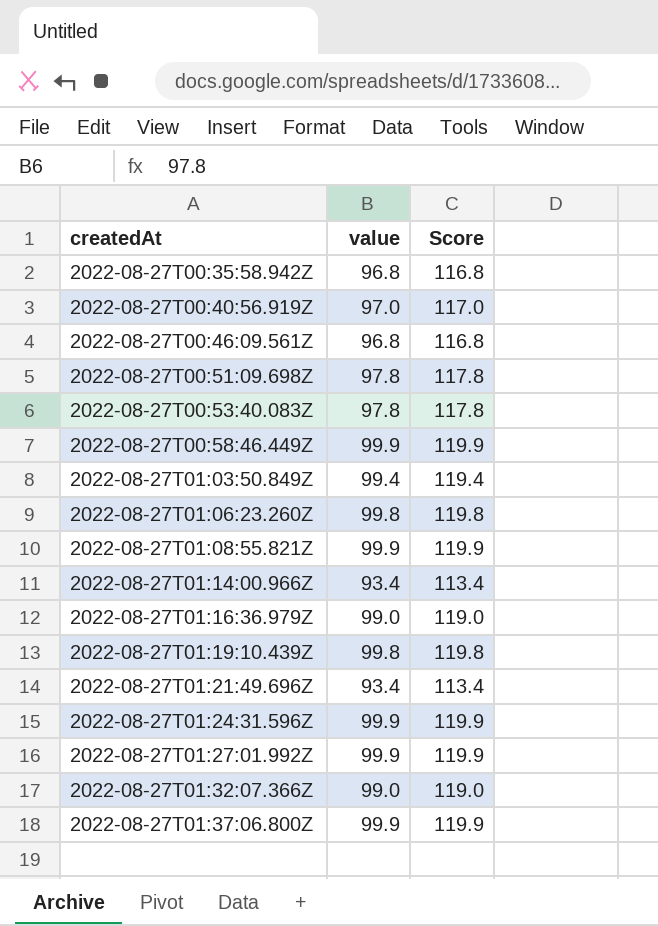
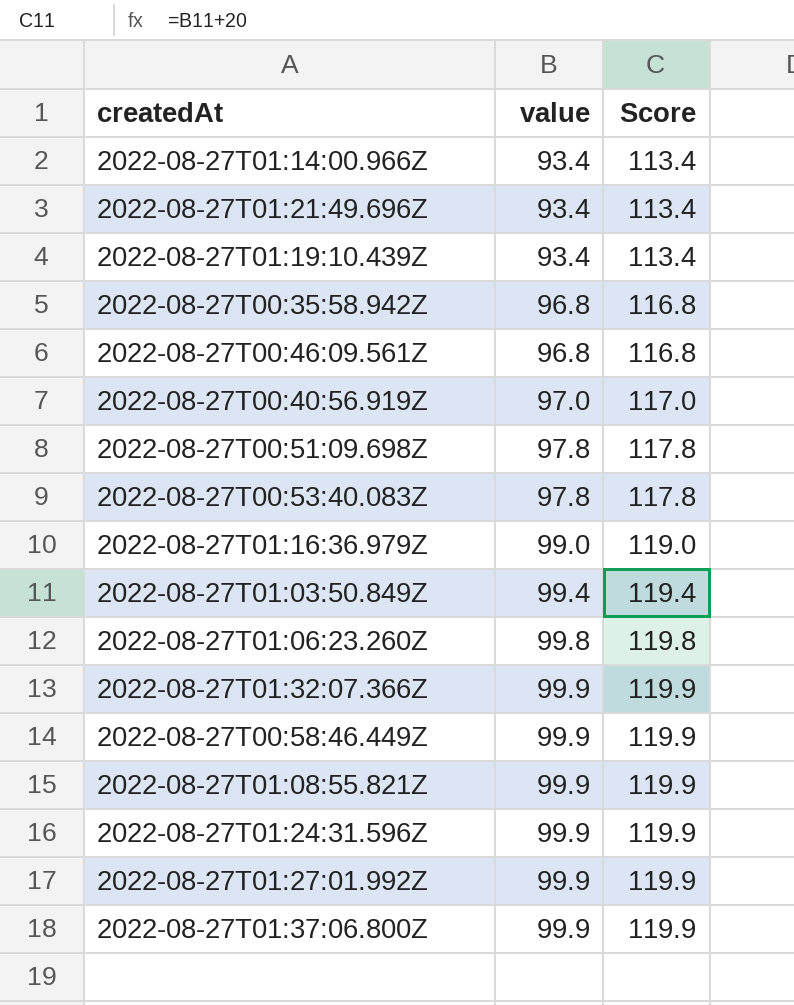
row order: createdAt ascending -> value ascending
2022-08-27T01:19:10.439Z | value: 99.8 -> 93.4
2022-08-27T01:19:10.439Z | Score: 119.8 -> 113.4
2022-08-27T01:32:07.366Z | value: 99.0 -> 99.9
2022-08-27T01:32:07.366Z | Score: 119.0 -> 119.9

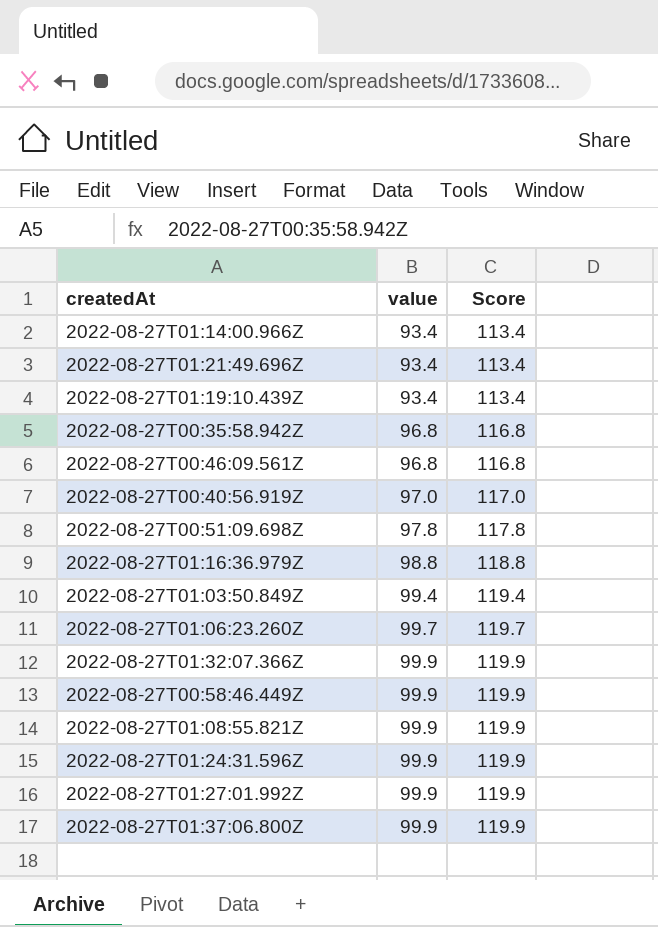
row 2022-08-27T00:53:40.083Z: 97.8 | 117.8 -> none
2022-08-27T01:16:36.979Z | value: 99.0 -> 98.8
2022-08-27T01:16:36.979Z | Score: 119.0 -> 118.8
2022-08-27T01:06:23.260Z | value: 99.8 -> 99.7
2022-08-27T01:06:23.260Z | Score: 119.8 -> 119.7

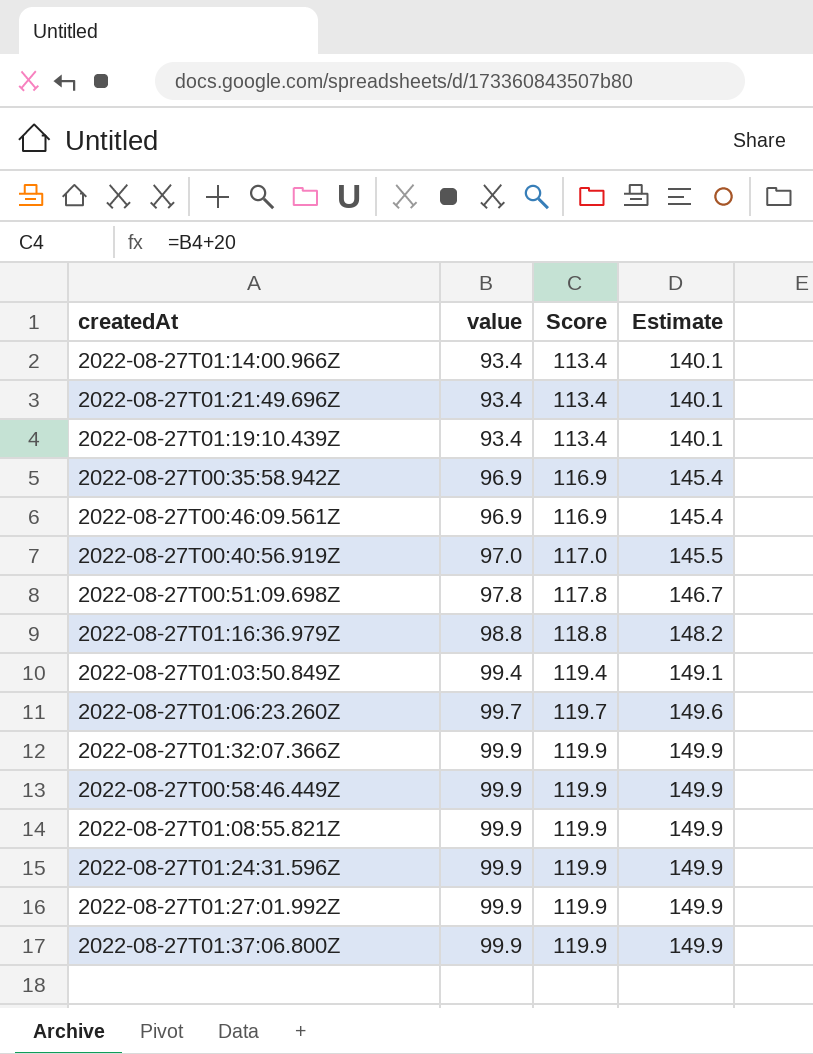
column Estimate | formula: none -> [value] * 1.5
2022-08-27T00:35:58.942Z | value: 96.8 -> 96.9
2022-08-27T00:35:58.942Z | Score: 116.8 -> 116.9
2022-08-27T00:46:09.561Z | value: 96.8 -> 96.9
2022-08-27T00:46:09.561Z | Score: 116.8 -> 116.9

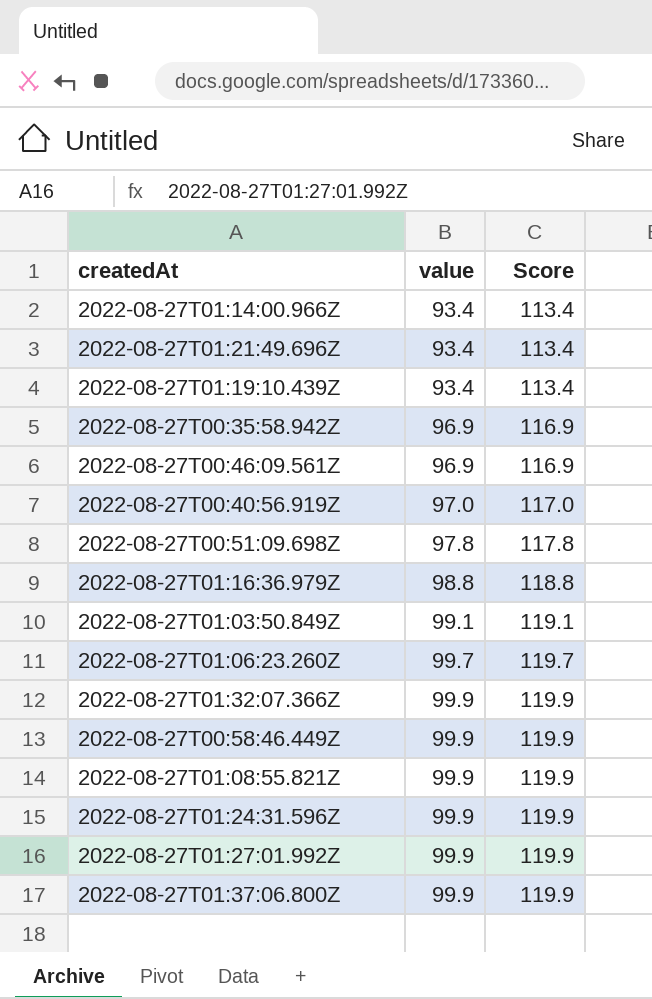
column Estimate | formula: [value] * 1.5 -> none
2022-08-27T01:03:50.849Z | value: 99.4 -> 99.1
2022-08-27T01:03:50.849Z | Score: 119.4 -> 119.1

